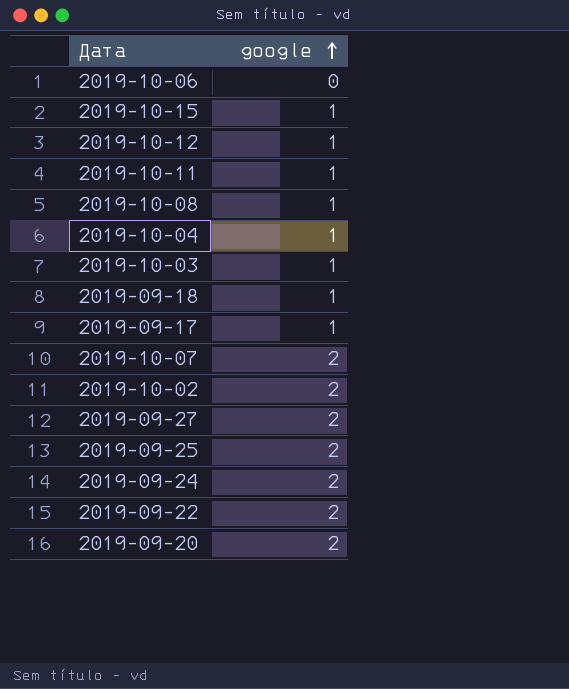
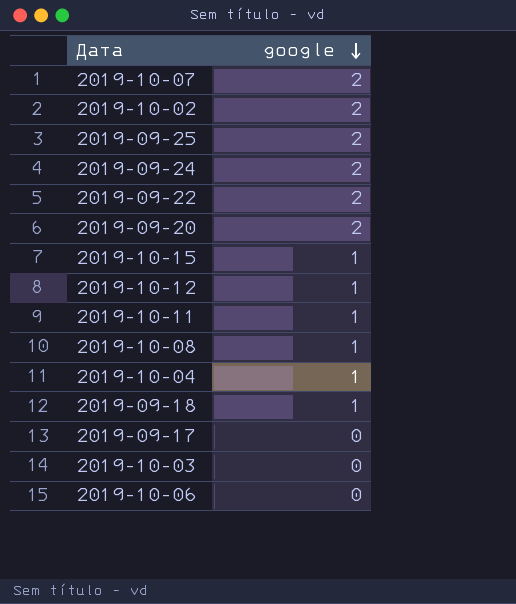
row order: google ascending -> google descending
row 2019-09-27: 2 -> none
2019-09-17 | google: 1 -> 0
2019-10-03 | google: 1 -> 0

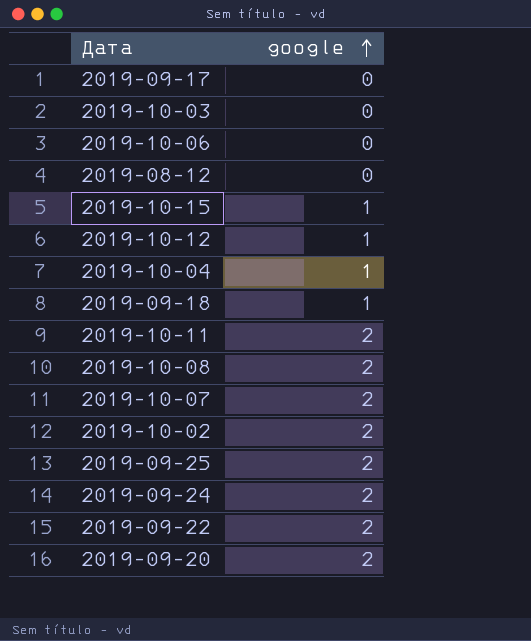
row order: google descending -> google ascending
row 2019-08-12: none -> 0
2019-10-11 | google: 1 -> 2
2019-10-08 | google: 1 -> 2

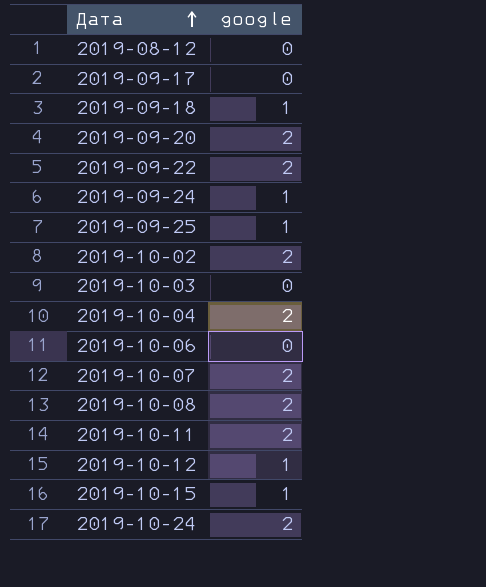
row order: google ascending -> Дата ascending
2019-09-24 | google: 2 -> 1
2019-09-25 | google: 2 -> 1
2019-10-04 | google: 1 -> 2
row 2019-10-24: none -> 2

